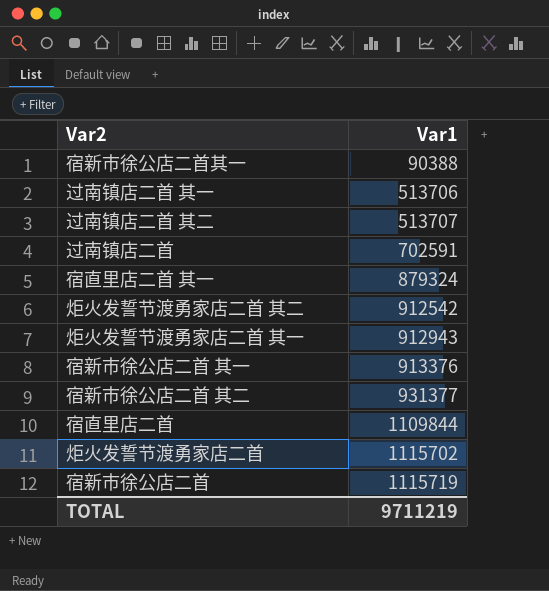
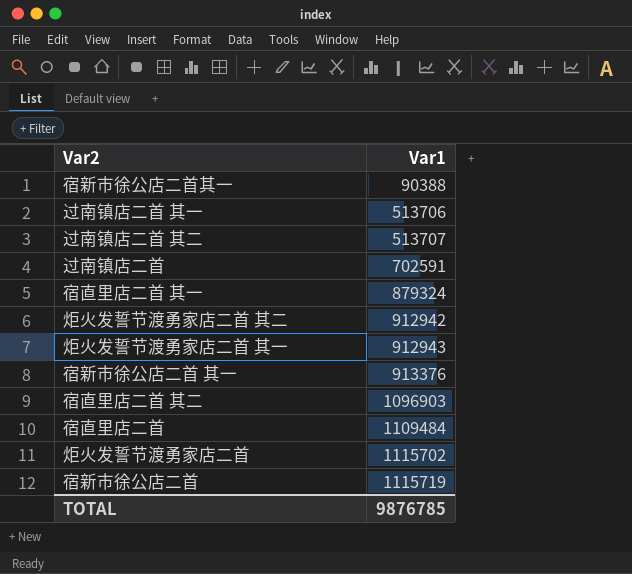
row 宿新市徐公店二首 其二: 931377 -> none
炬火发誓节渡勇家店二首 其二 | Var1: 912542 -> 912942
row 宿直里店二首 其二: none -> 1096903
宿直里店二首 | Var1: 1109844 -> 1109484
TOTAL | Var1: 9711219 -> 9876785

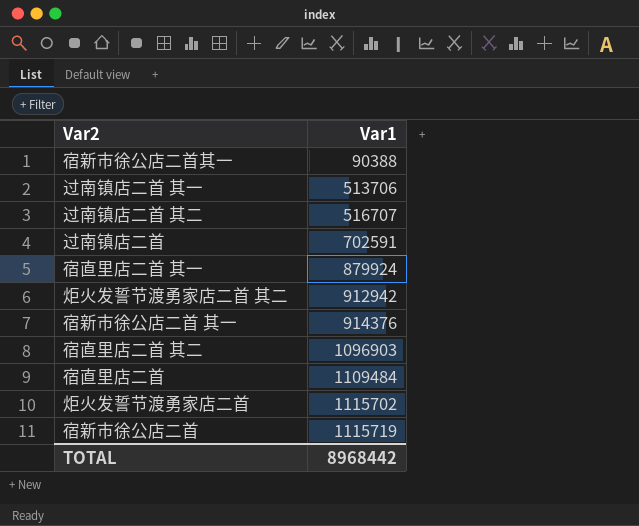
row 炬火发誓节渡勇家店二首 其一: 912943 -> none
过南镇店二首 其二 | Var1: 513707 -> 516707
宿直里店二首 其一 | Var1: 879324 -> 879924
宿新市徐公店二首 其一 | Var1: 913376 -> 914376
TOTAL | Var1: 9876785 -> 8968442

